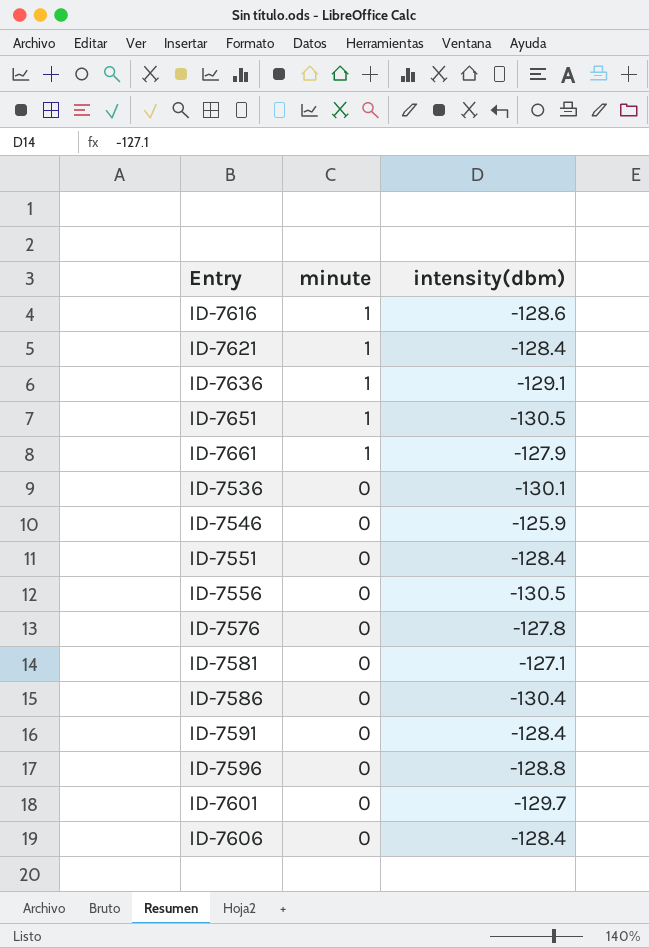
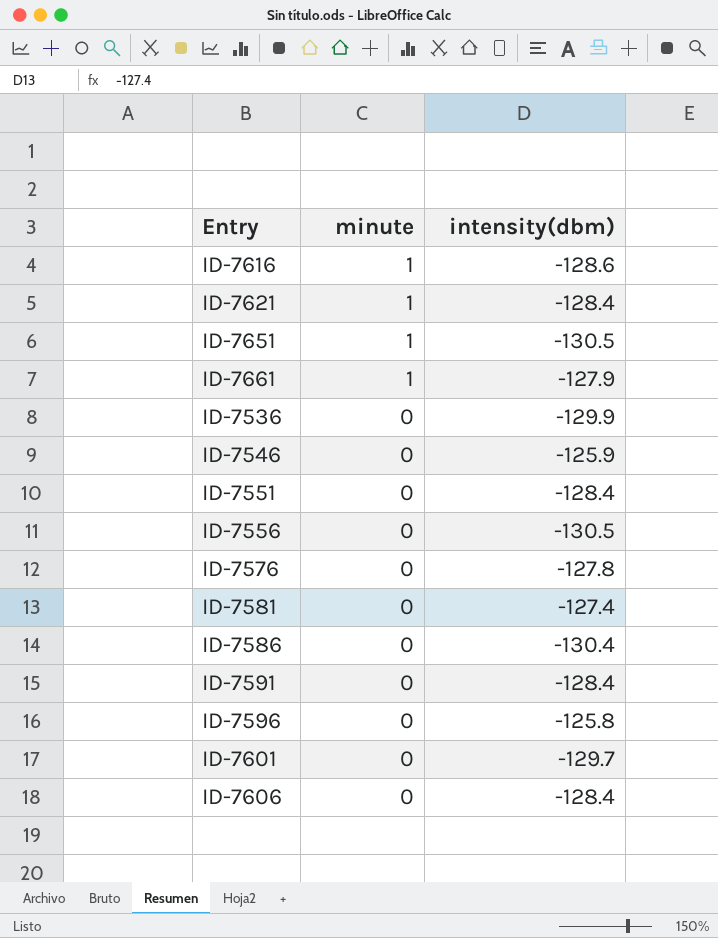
row ID-7636: 1 | -129.1 -> none
ID-7536 | intensity(dbm): -130.1 -> -129.9
ID-7581 | intensity(dbm): -127.1 -> -127.4
ID-7596 | intensity(dbm): -128.8 -> -125.8

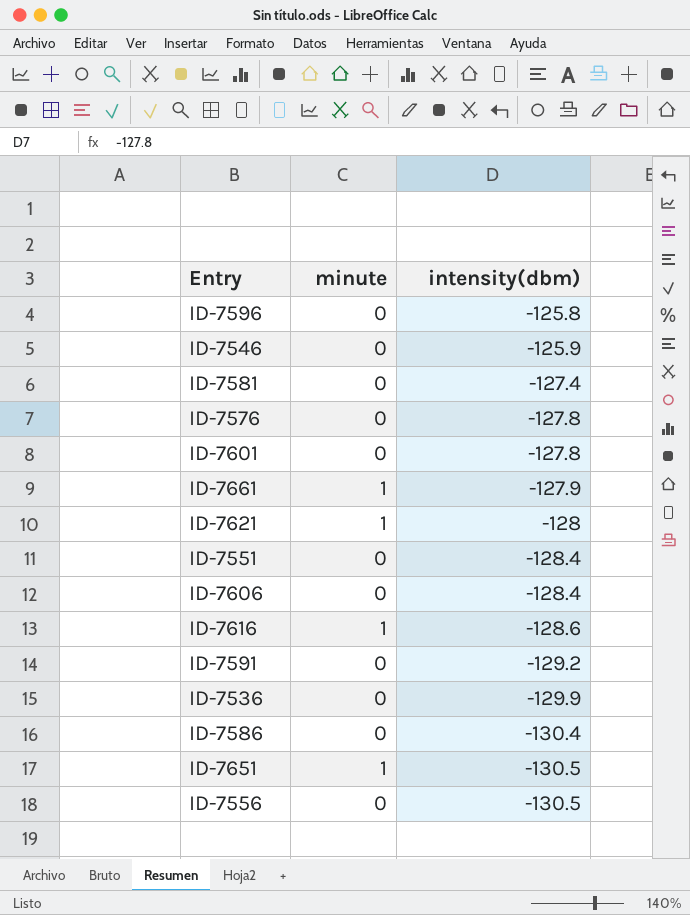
row order: minute descending -> intensity(dbm) descending
ID-7601 | intensity(dbm): -129.7 -> -127.8
ID-7621 | intensity(dbm): -128.4 -> -128
ID-7591 | intensity(dbm): -128.4 -> -129.2

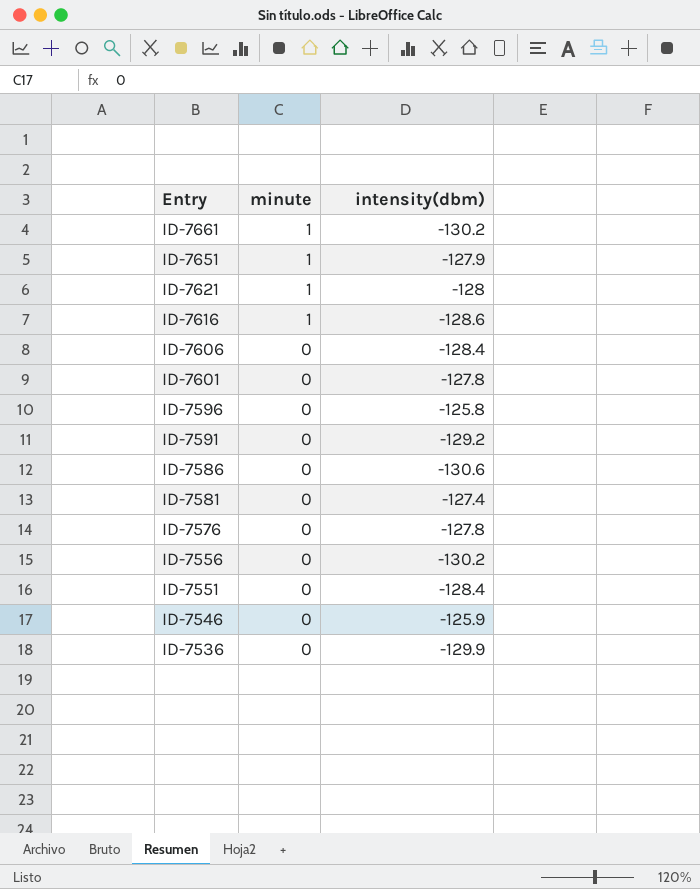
row order: intensity(dbm) descending -> Entry descending
ID-7661 | intensity(dbm): -127.9 -> -130.2
ID-7651 | intensity(dbm): -130.5 -> -127.9
ID-7586 | intensity(dbm): -130.4 -> -130.6
ID-7556 | intensity(dbm): -130.5 -> -130.2

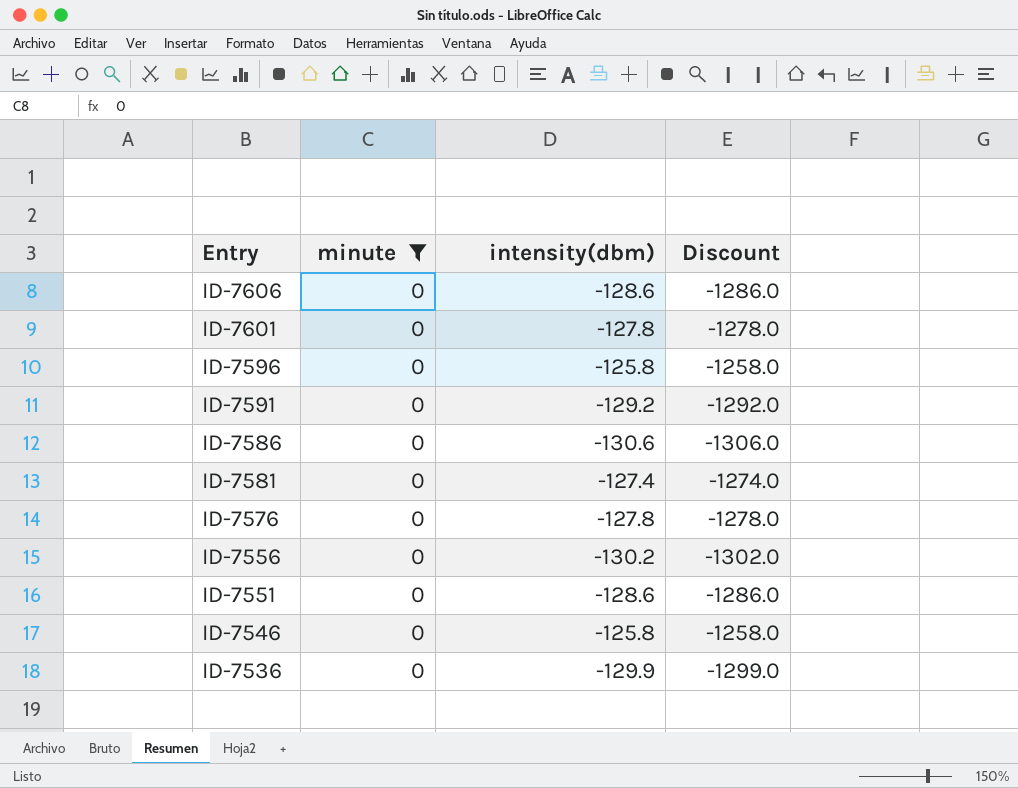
filter: none -> minute = 0
column Discount | formula: none -> [intensity(dbm)] * 10
ID-7606 | intensity(dbm): -128.4 -> -128.6
ID-7551 | intensity(dbm): -128.4 -> -128.6
ID-7546 | intensity(dbm): -125.9 -> -125.8

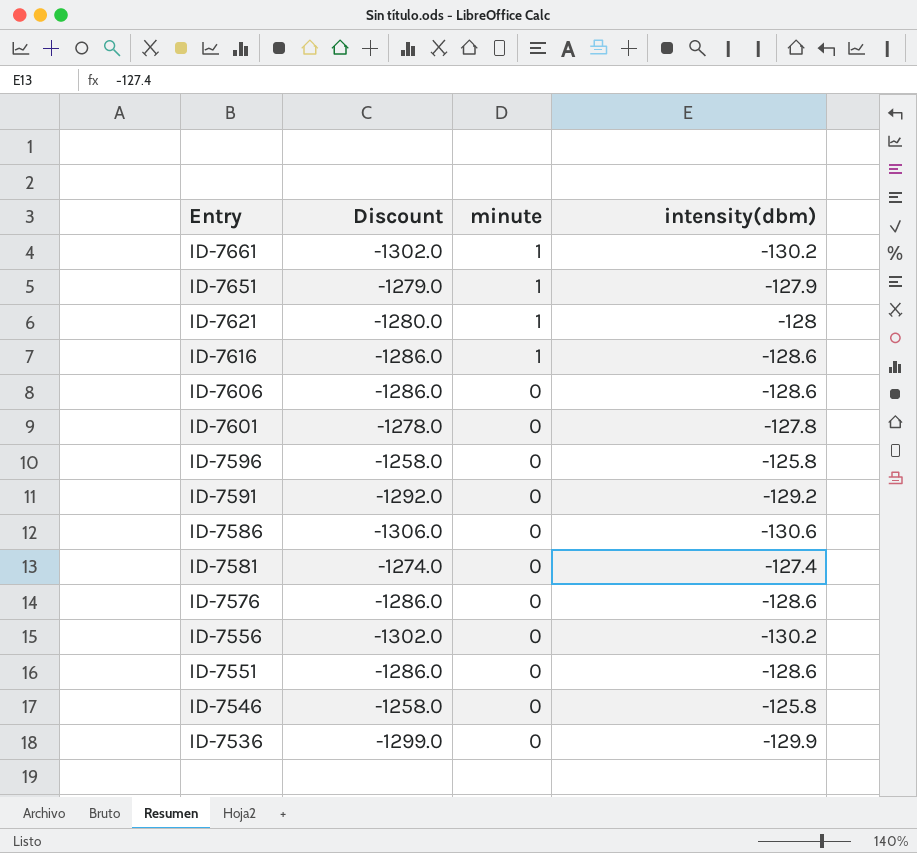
filter: minute = 0 -> none
column Discount | position: 4 -> 2
ID-7576 | Discount: -1278.0 -> -1286.0
ID-7576 | intensity(dbm): -127.8 -> -128.6

